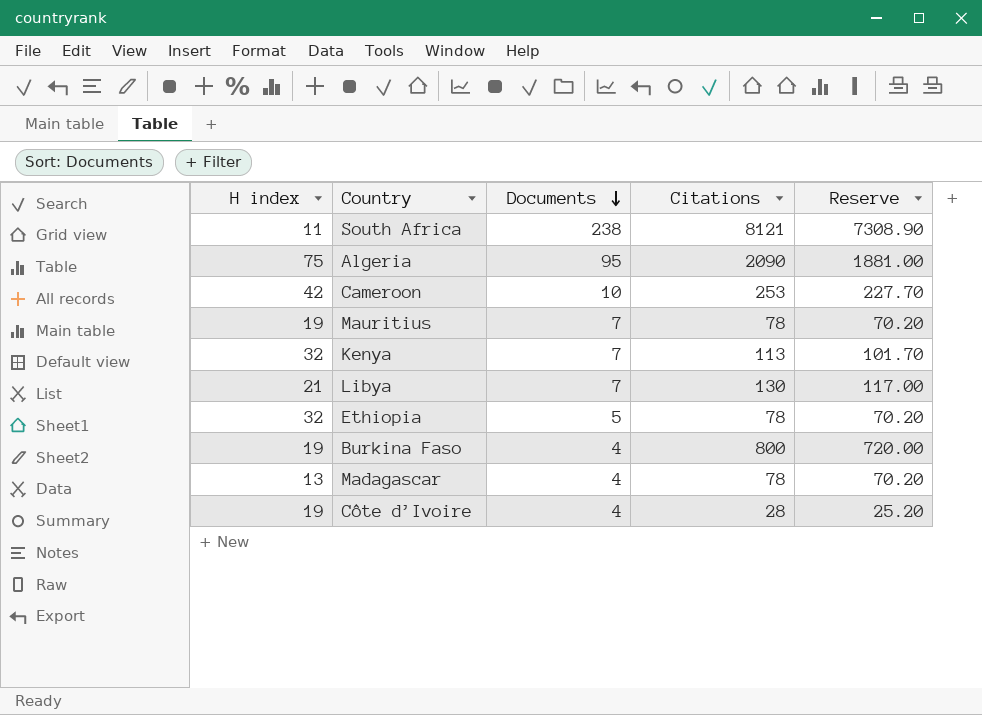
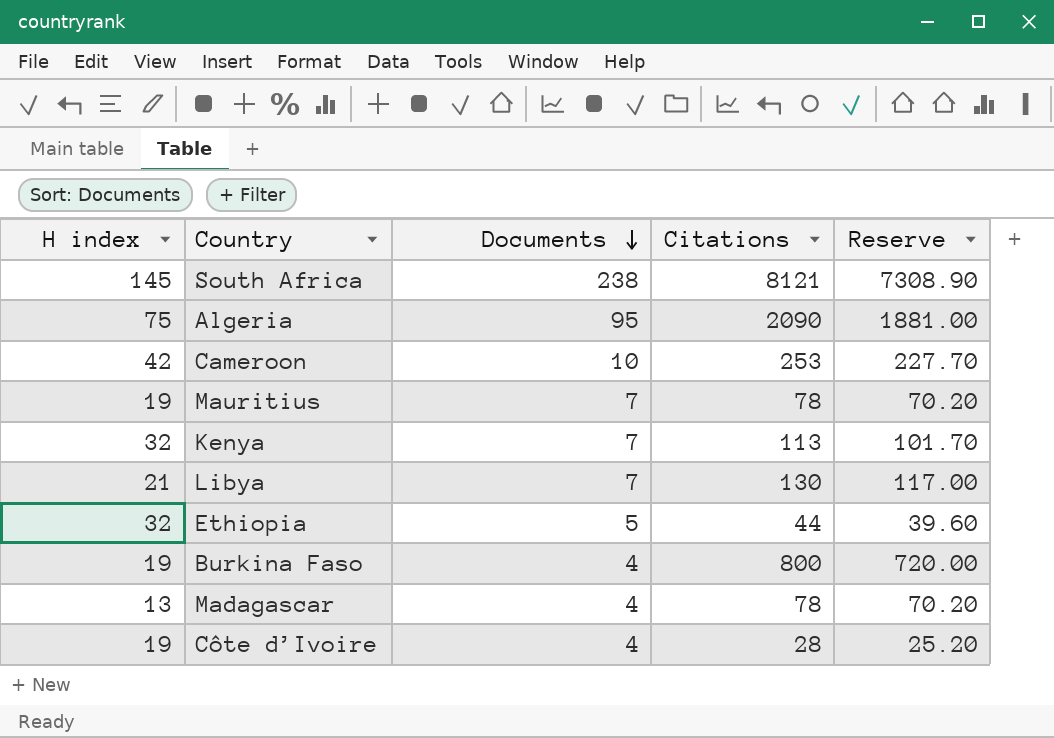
South Africa | H index: 11 -> 145
Ethiopia | Citations: 78 -> 44
Ethiopia | Reserve: 70.20 -> 39.60

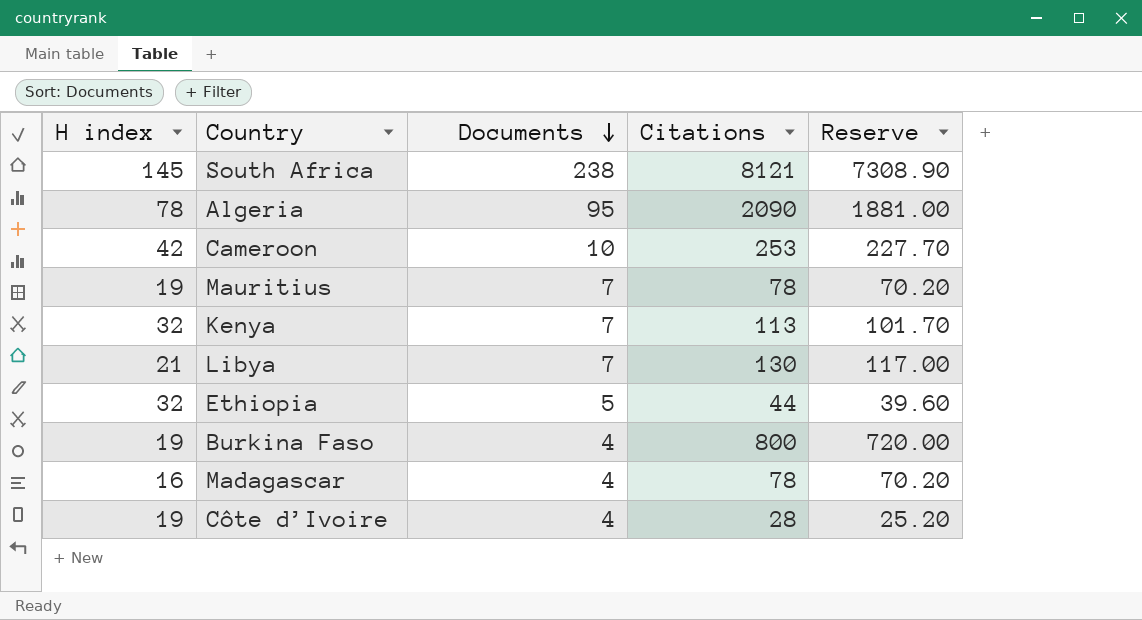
Algeria | H index: 75 -> 78
Madagascar | H index: 13 -> 16

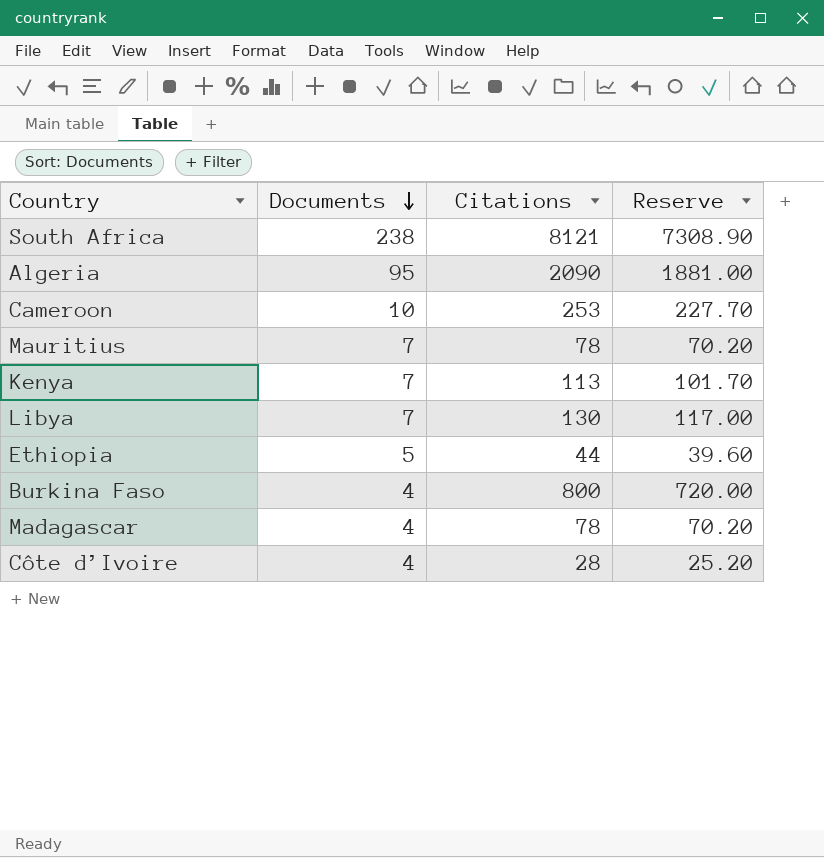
column H index | position: 1 -> none

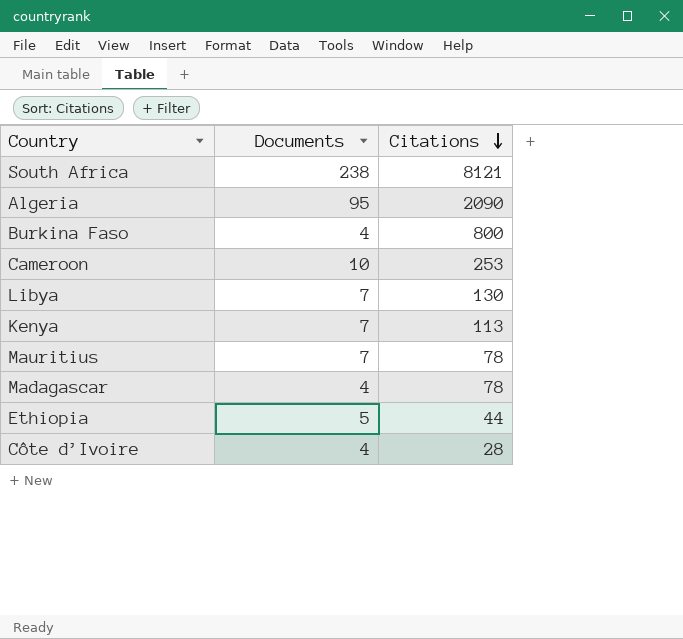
row order: Documents descending -> Citations descending
column Reserve | formula: [Citations] * 0.9 -> none

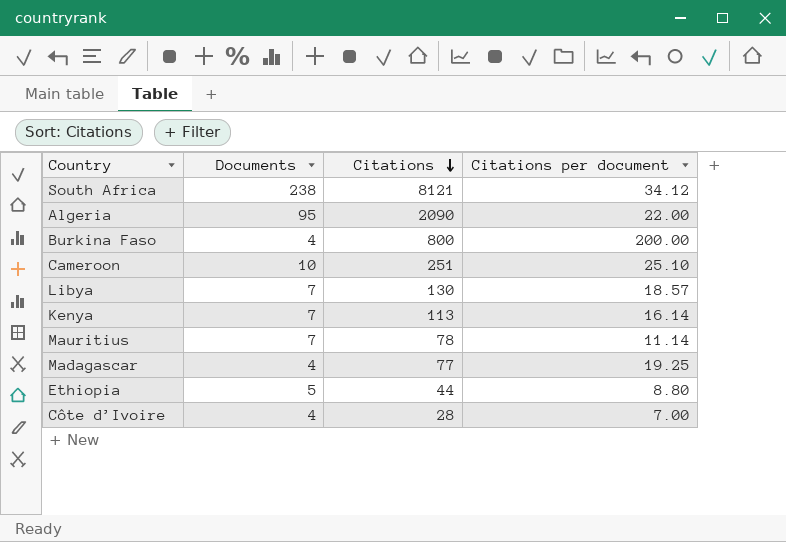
column Citations per document | formula: none -> [Citations] / [Documents]
Cameroon | Citations: 253 -> 251
Madagascar | Citations: 78 -> 77

